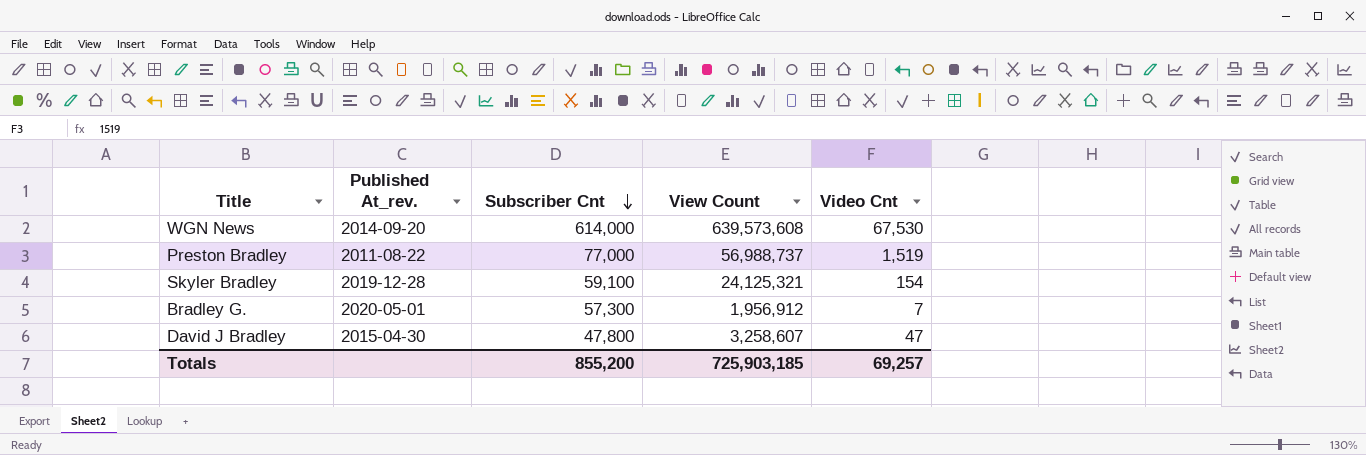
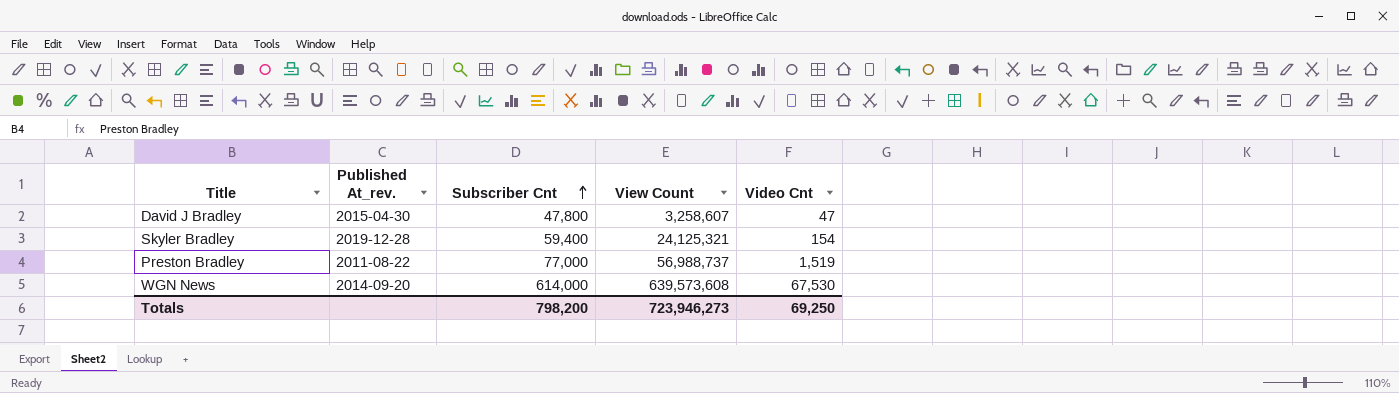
row order: Subscriber Cnt descending -> Subscriber Cnt ascending
row Bradley G.: 2020-05-01 | 57,300 | 1,956,912 | 7 -> none
Skyler Bradley | Subscriber Cnt: 59,100 -> 59,400
Totals | Subscriber Cnt: 855,200 -> 798,200
Totals | View Count: 725,903,185 -> 723,946,273
Totals | Video Cnt: 69,257 -> 69,250

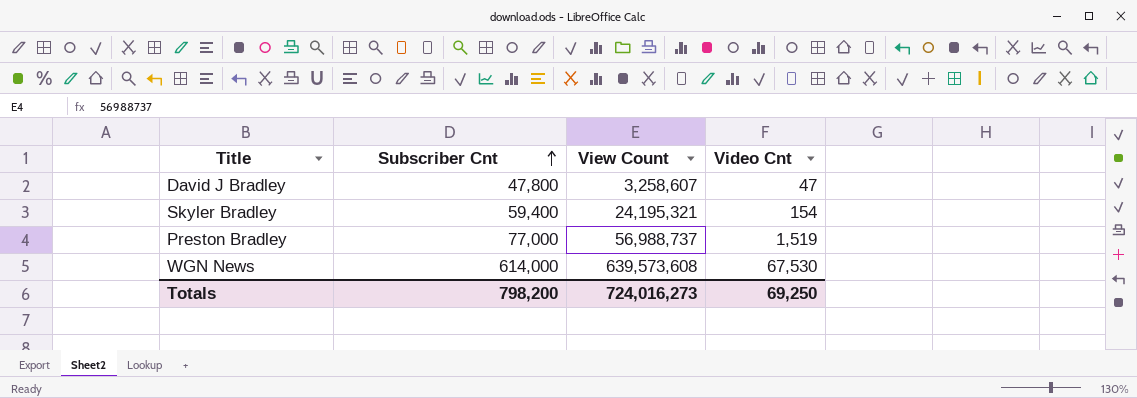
column Published At_rev. | position: 2 -> none
Skyler Bradley | View Count: 24,125,321 -> 24,195,321
Totals | View Count: 723,946,273 -> 724,016,273

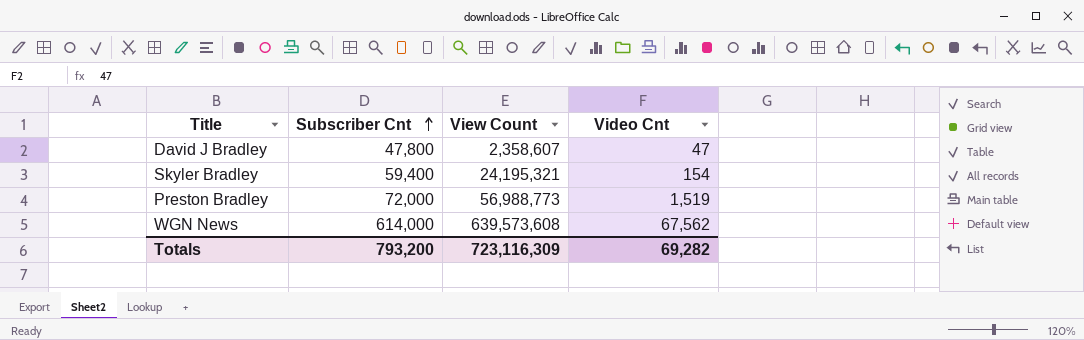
David J Bradley | View Count: 3,258,607 -> 2,358,607
Preston Bradley | Subscriber Cnt: 77,000 -> 72,000
Preston Bradley | View Count: 56,988,737 -> 56,988,773
WGN News | Video Cnt: 67,530 -> 67,562
Totals | Subscriber Cnt: 798,200 -> 793,200
Totals | View Count: 724,016,273 -> 723,116,309
Totals | Video Cnt: 69,250 -> 69,282

